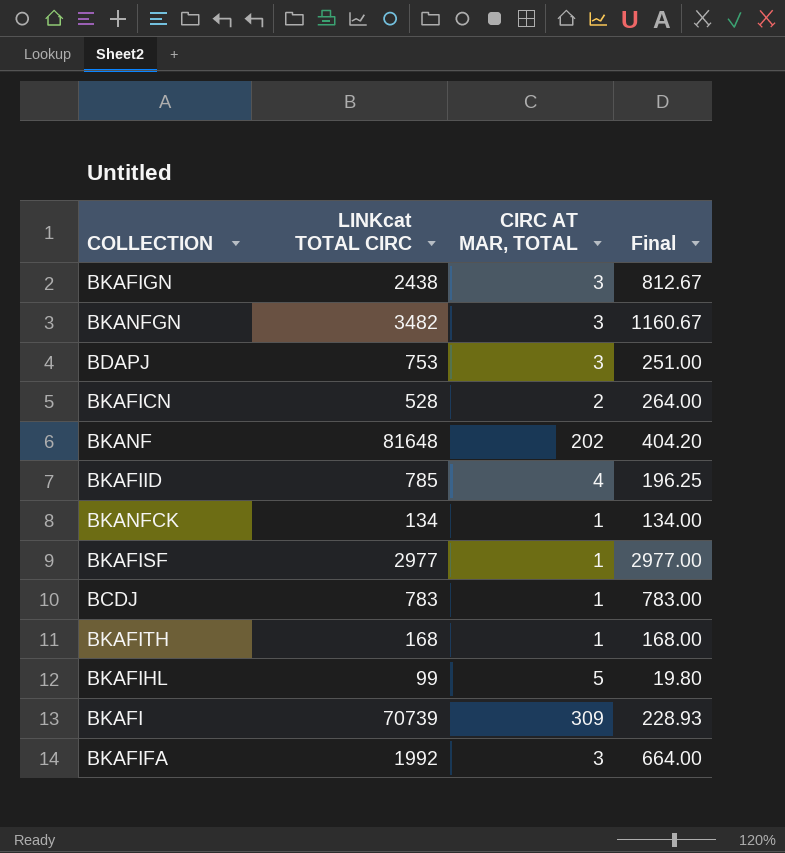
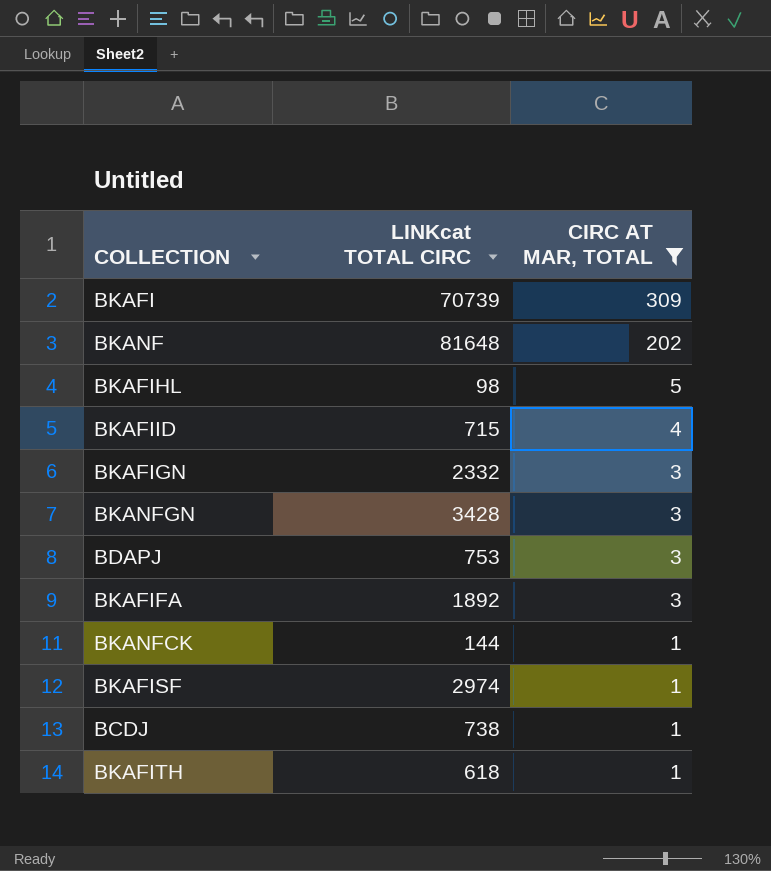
filter: none -> CIRC AT MAR, TOTAL != 2
row order: none -> CIRC AT MAR, TOTAL descending
column Final | formula: [LINKcat TOTAL CIRC] / [CIRC AT MAR, TOTAL] -> none
BKAFIHL | LINKcat TOTAL CIRC: 99 -> 98
BKAFIID | LINKcat TOTAL CIRC: 785 -> 715
BKAFIGN | LINKcat TOTAL CIRC: 2438 -> 2332
BKANFGN | LINKcat TOTAL CIRC: 3482 -> 3428
BKAFIFA | LINKcat TOTAL CIRC: 1992 -> 1892
BKANFCK | LINKcat TOTAL CIRC: 134 -> 144
BKAFISF | LINKcat TOTAL CIRC: 2977 -> 2974
BCDJ | LINKcat TOTAL CIRC: 783 -> 738
BKAFITH | LINKcat TOTAL CIRC: 168 -> 618

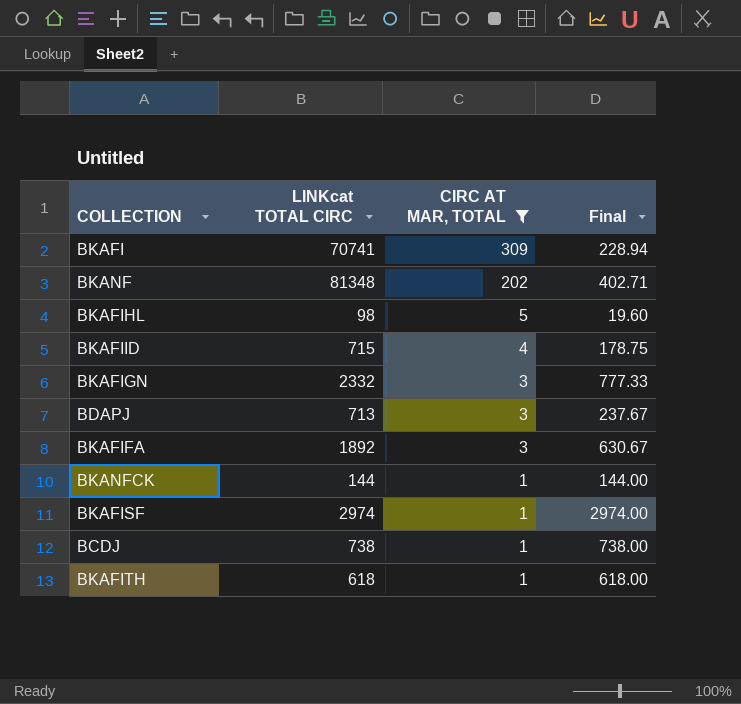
column Final | formula: none -> [LINKcat TOTAL CIRC] / [CIRC AT MAR, TOTAL]
row BKANFGN: 3428 | 3 -> none
BKAFI | LINKcat TOTAL CIRC: 70739 -> 70741
BKANF | LINKcat TOTAL CIRC: 81648 -> 81348
BDAPJ | LINKcat TOTAL CIRC: 753 -> 713

